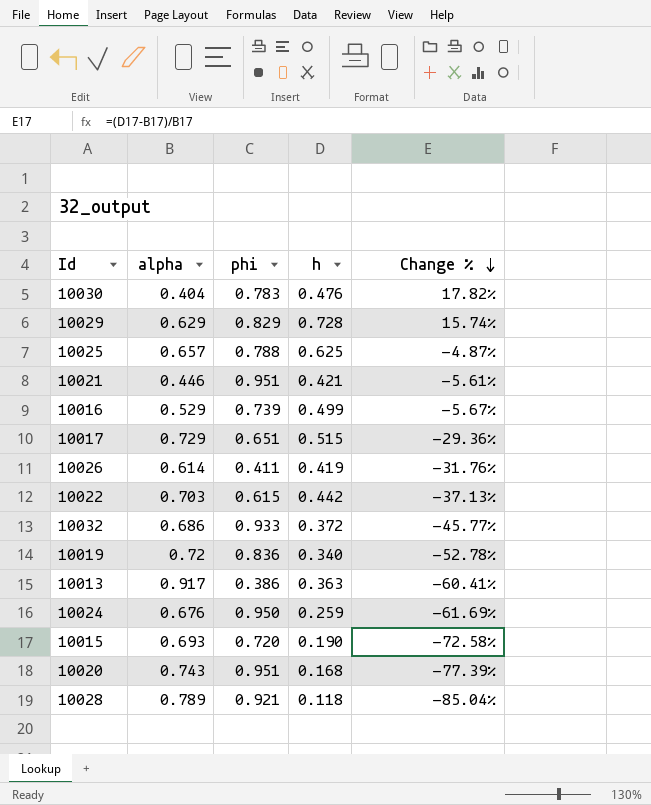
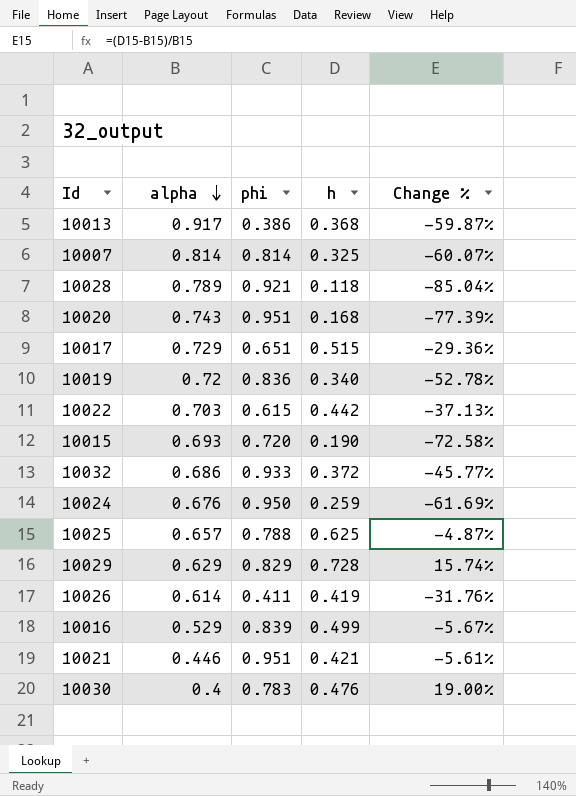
row order: Change % descending -> alpha descending
10013 | h: 0.363 -> 0.368
10013 | Change %: -60.41% -> -59.87%
row 10007: none -> 0.814 | 0.814 | 0.325 | -60.07%
10016 | phi: 0.739 -> 0.839
10030 | alpha: 0.404 -> 0.4
10030 | Change %: 17.82% -> 19.00%

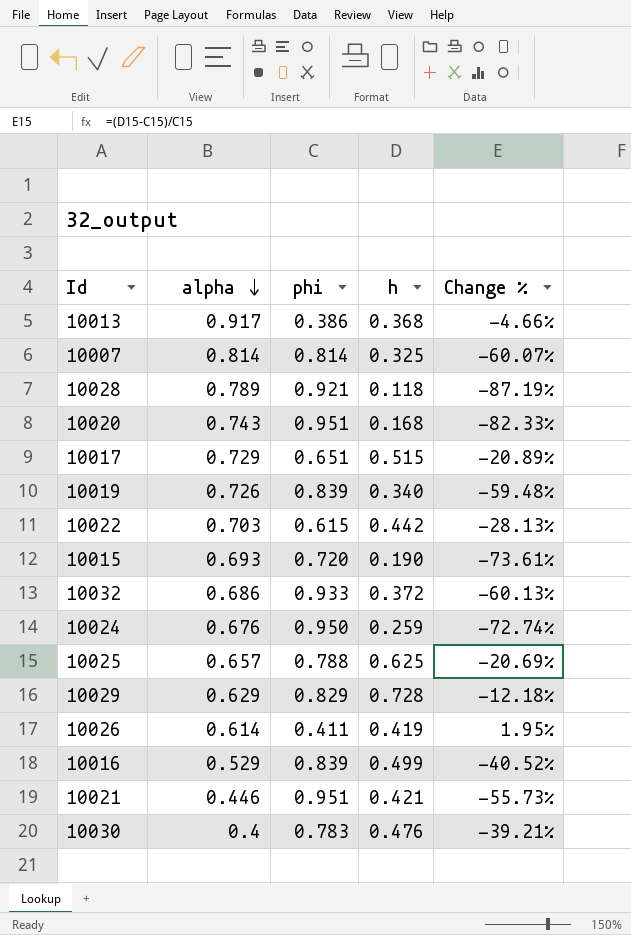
column Change % | formula: ([h] - [alpha]) / [alpha] -> ([h] - [phi]) / [phi]
10019 | alpha: 0.72 -> 0.726
10019 | phi: 0.836 -> 0.839

